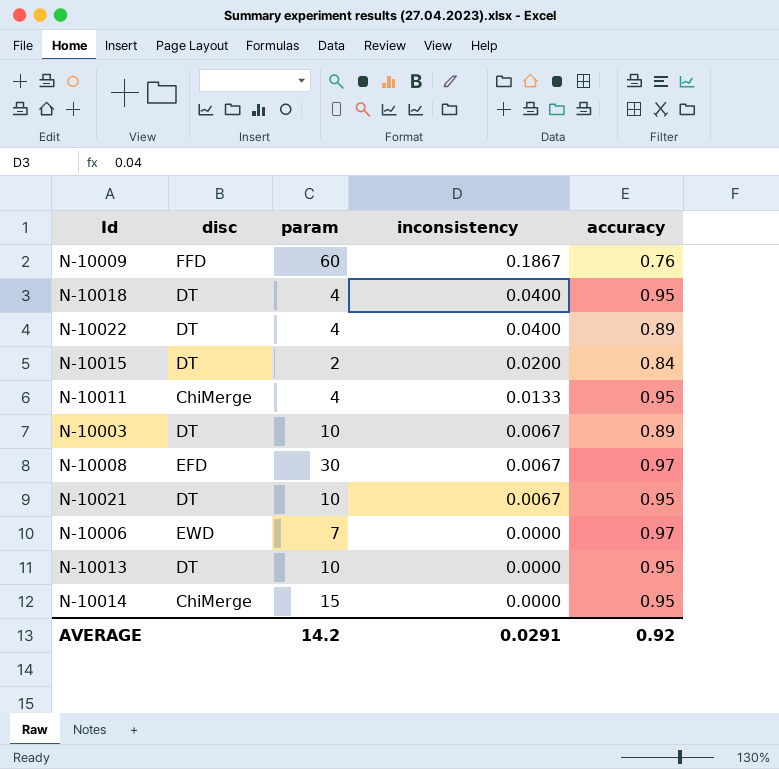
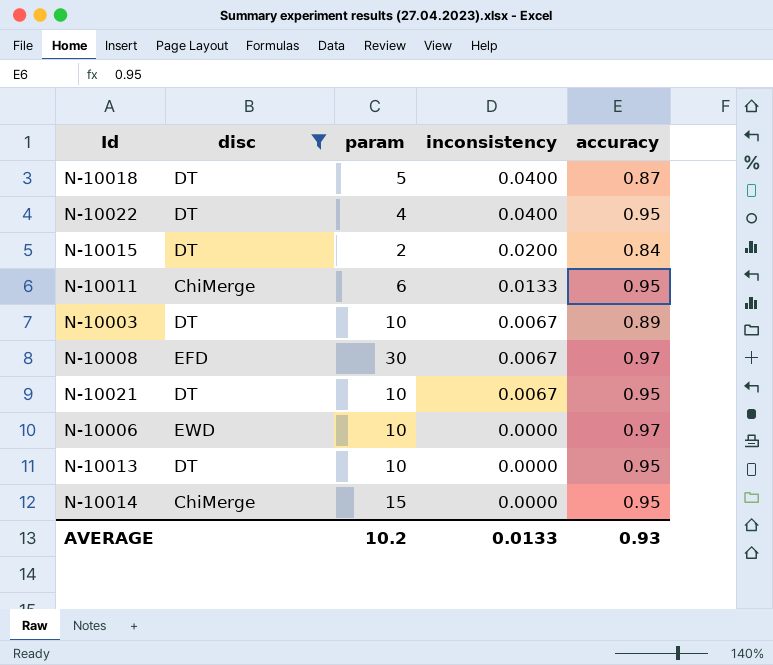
filter: none -> disc != FFD
N-10018 | param: 4 -> 5
N-10018 | accuracy: 0.95 -> 0.87
N-10022 | accuracy: 0.89 -> 0.95
N-10011 | param: 4 -> 6
N-10006 | param: 7 -> 10
AVERAGE | param: 14.2 -> 10.2
AVERAGE | inconsistency: 0.0291 -> 0.0133
AVERAGE | accuracy: 0.92 -> 0.93

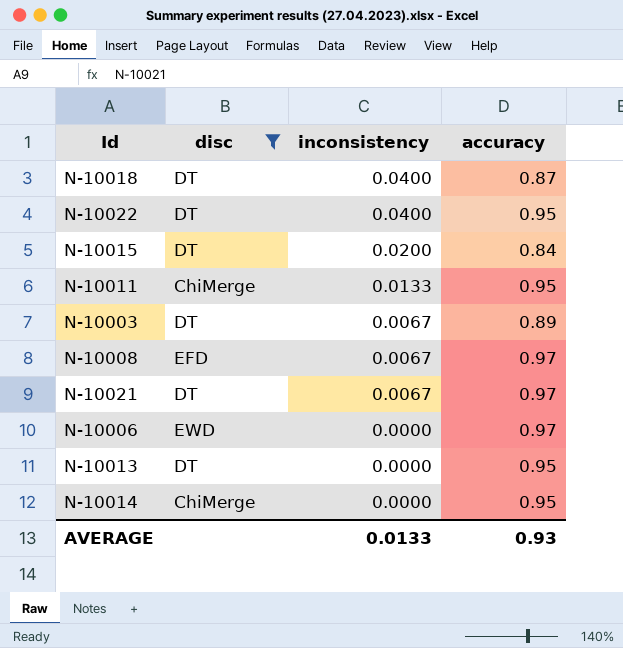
column param | position: 3 -> none
N-10021 | accuracy: 0.95 -> 0.97

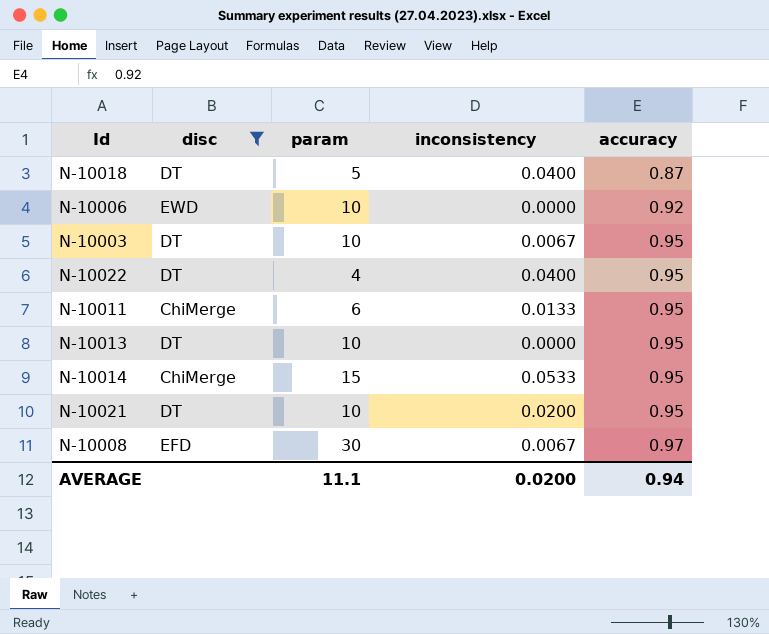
row order: inconsistency descending -> accuracy ascending
column param | position: none -> 3
row N-10015: DT | 0.0200 | 0.84 -> none
N-10006 | accuracy: 0.97 -> 0.92
N-10003 | accuracy: 0.89 -> 0.95
N-10014 | inconsistency: 0.0000 -> 0.0533
N-10021 | inconsistency: 0.0067 -> 0.0200
N-10021 | accuracy: 0.97 -> 0.95
AVERAGE | inconsistency: 0.0133 -> 0.0200
AVERAGE | accuracy: 0.93 -> 0.94

